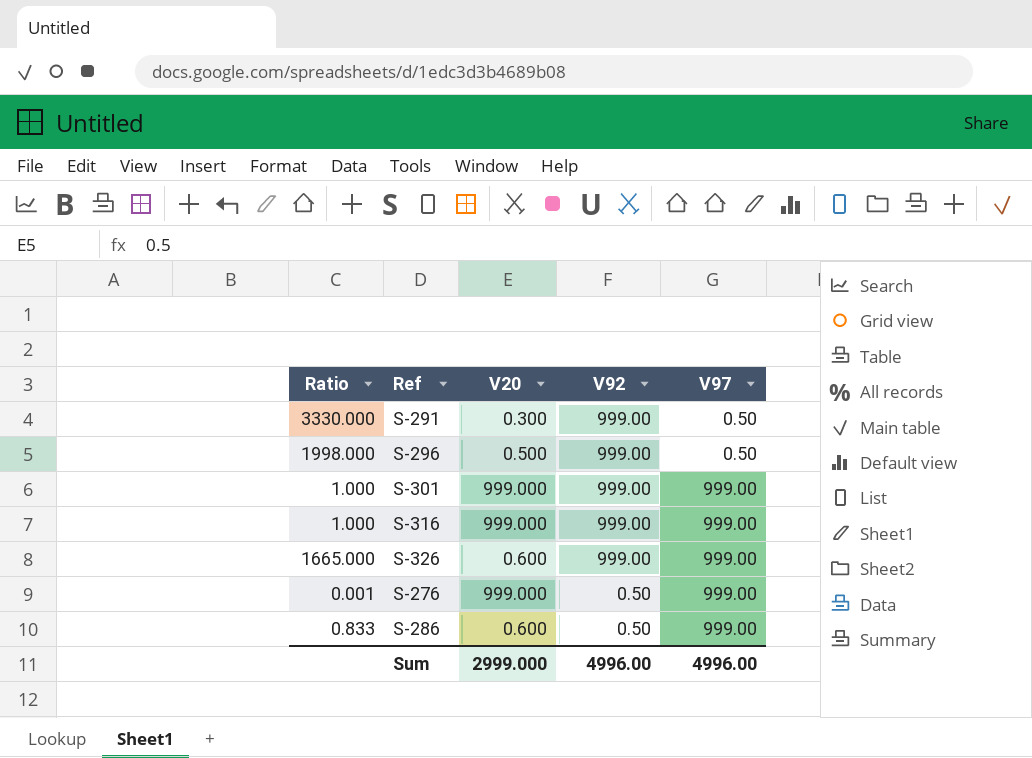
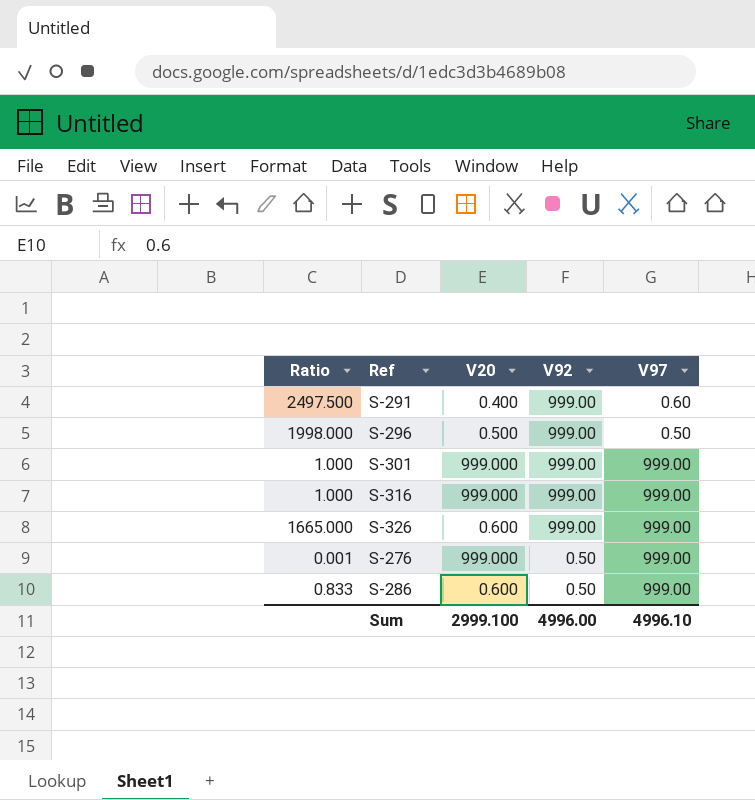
S-291 | Ratio: 3330.000 -> 2497.500
S-291 | V20: 0.300 -> 0.400
S-291 | V97: 0.50 -> 0.60
Sum | V20: 2999.000 -> 2999.100
Sum | V97: 4996.00 -> 4996.10

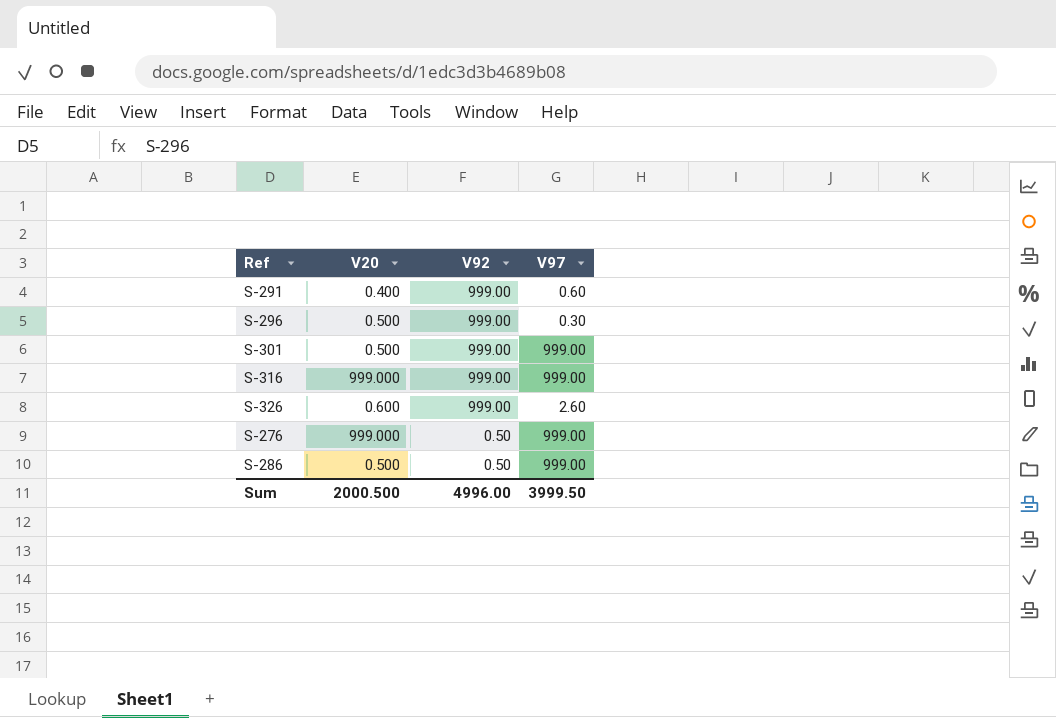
column Ratio | formula: [V92] / [V20] -> none
S-296 | V97: 0.50 -> 0.30
S-301 | V20: 999.000 -> 0.500
S-326 | V97: 999.00 -> 2.60
S-286 | V20: 0.600 -> 0.500
Sum | V20: 2999.100 -> 2000.500
Sum | V97: 4996.10 -> 3999.50

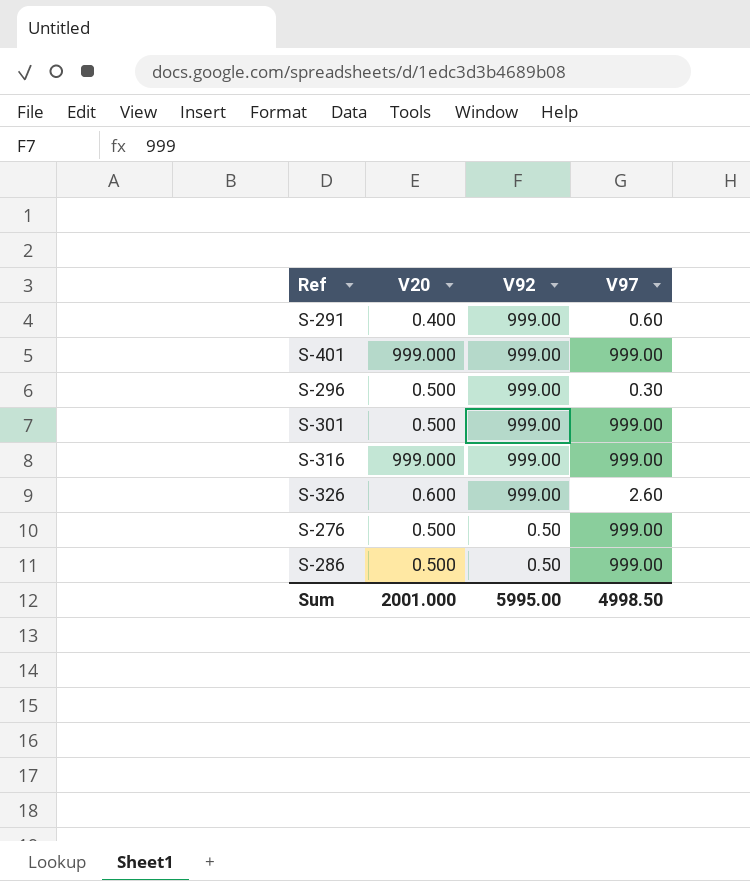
row S-401: none -> 999.000 | 999.00 | 999.00
S-276 | V20: 999.000 -> 0.500
Sum | V20: 2000.500 -> 2001.000
Sum | V92: 4996.00 -> 5995.00
Sum | V97: 3999.50 -> 4998.50

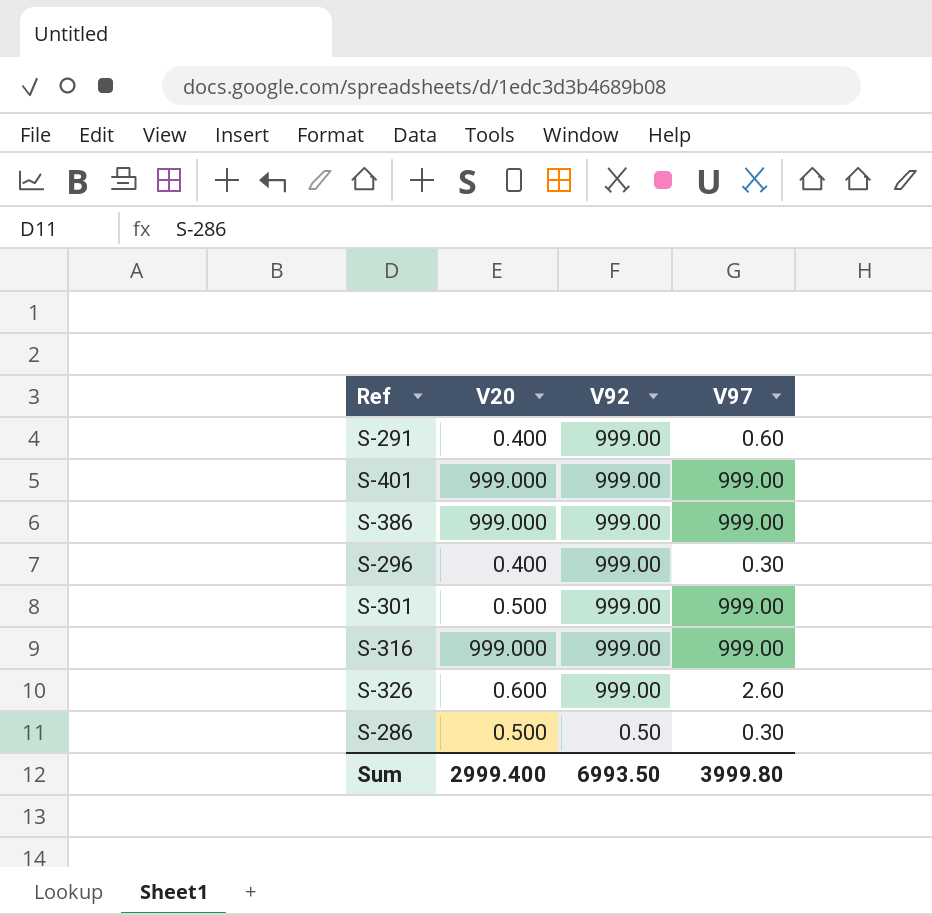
row S-276: 0.500 | 0.50 | 999.00 -> none
row S-386: none -> 999.000 | 999.00 | 999.00
S-296 | V20: 0.500 -> 0.400
S-286 | V97: 999.00 -> 0.30
Sum | V20: 2001.000 -> 2999.400
Sum | V92: 5995.00 -> 6993.50
Sum | V97: 4998.50 -> 3999.80

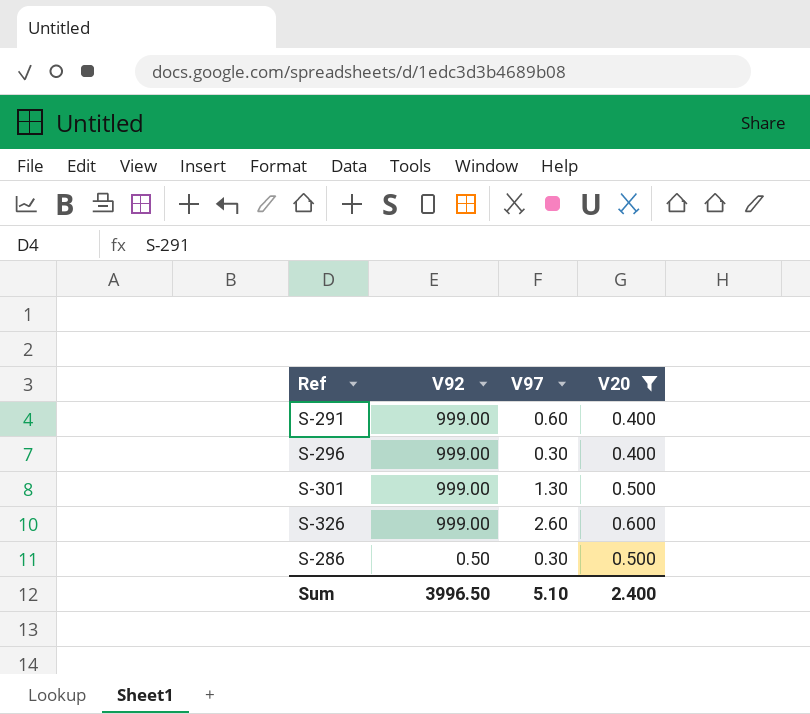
filter: none -> V20 != 999.000
column V20 | position: 2 -> 4
S-301 | V97: 999.00 -> 1.30
Sum | V92: 6993.50 -> 3996.50
Sum | V97: 3999.80 -> 5.10
Sum | V20: 2999.400 -> 2.400

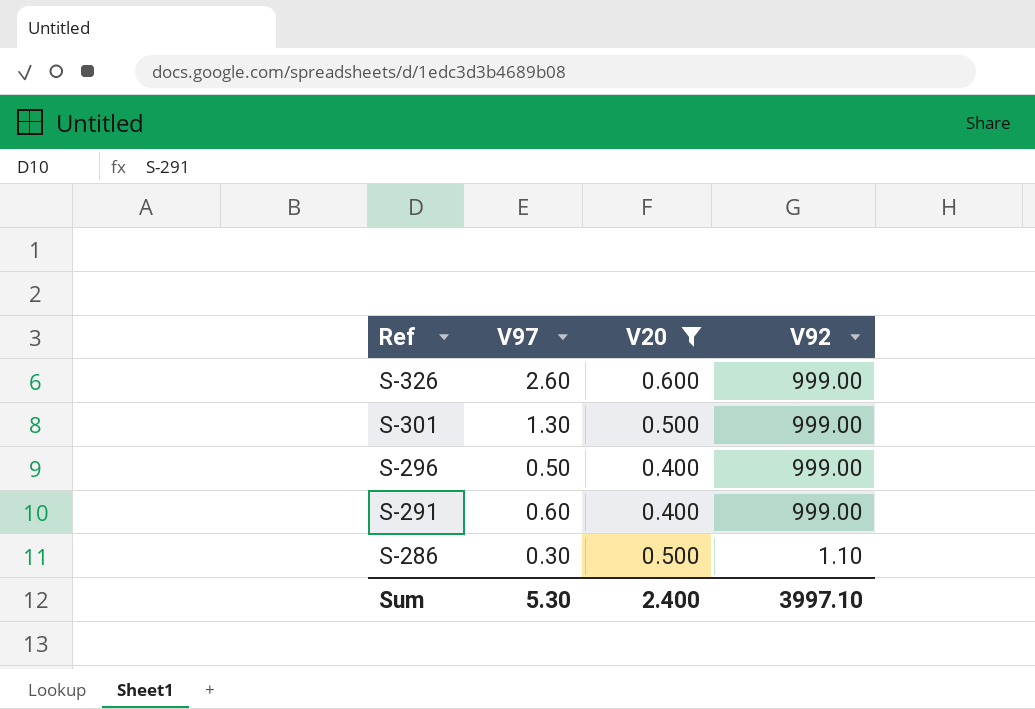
row order: V92 descending -> Ref descending
column V92 | position: 2 -> 4
S-296 | V97: 0.30 -> 0.50
S-286 | V92: 0.50 -> 1.10
Sum | V97: 5.10 -> 5.30
Sum | V92: 3996.50 -> 3997.10

